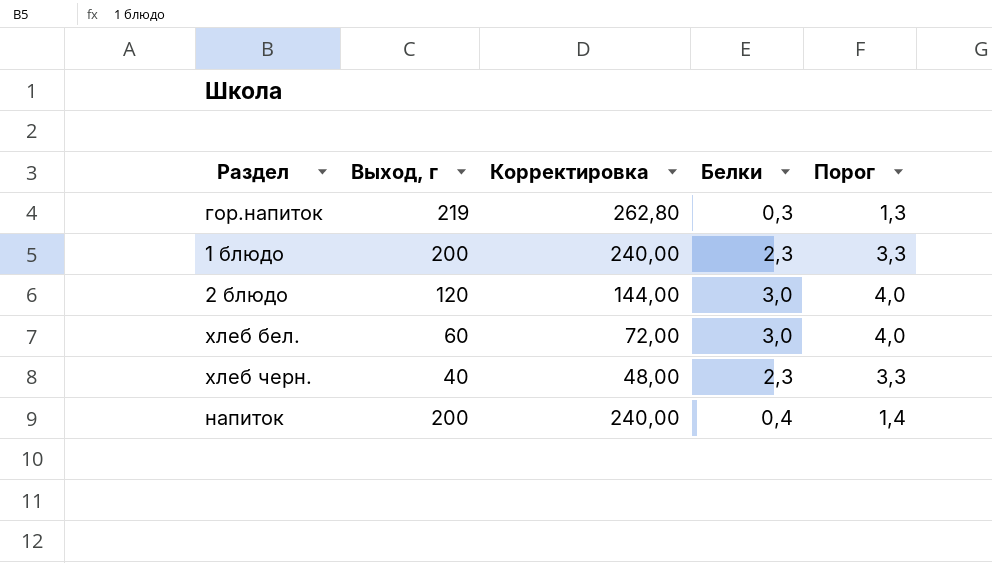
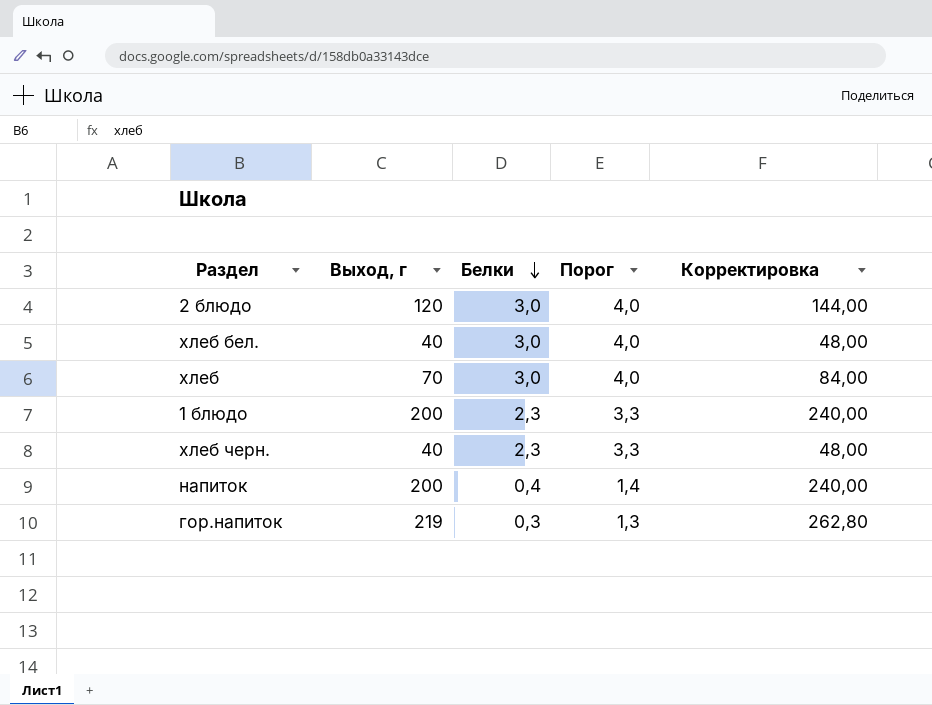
row order: none -> Белки descending
column Корректировка | position: 3 -> 5
хлеб бел. | Выход, г: 60 -> 40
хлеб бел. | Корректировка: 72,00 -> 48,00
row хлеб: none -> 70 | 3,0 | 4,0 | 84,00

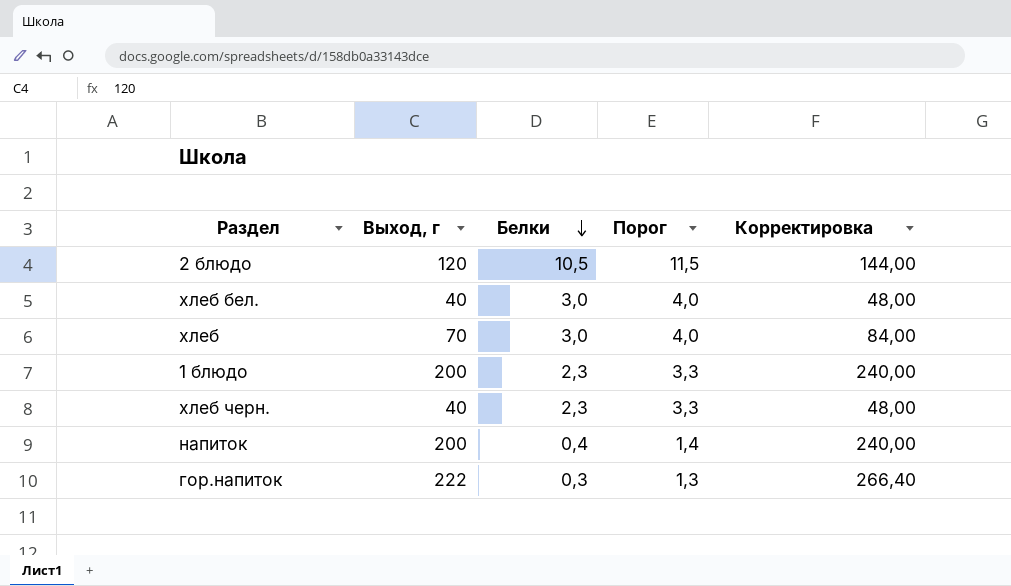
2 блюдо | Белки: 3,0 -> 10,5
2 блюдо | Порог: 4,0 -> 11,5
гор.напиток | Выход, г: 219 -> 222
гор.напиток | Корректировка: 262,80 -> 266,40

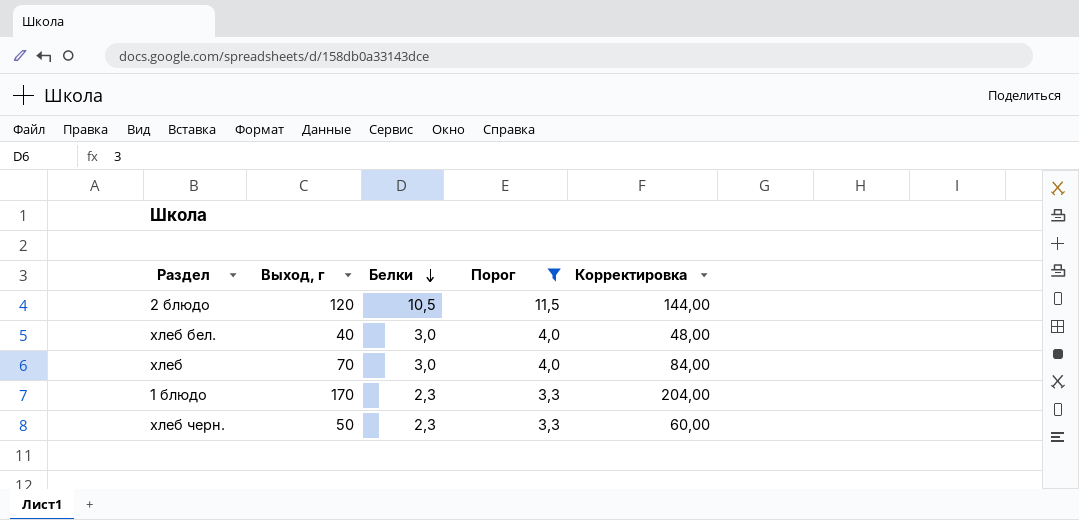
filter: none -> Порог >= 3,3
1 блюдо | Выход, г: 200 -> 170
1 блюдо | Корректировка: 240,00 -> 204,00
хлеб черн. | Выход, г: 40 -> 50
хлеб черн. | Корректировка: 48,00 -> 60,00

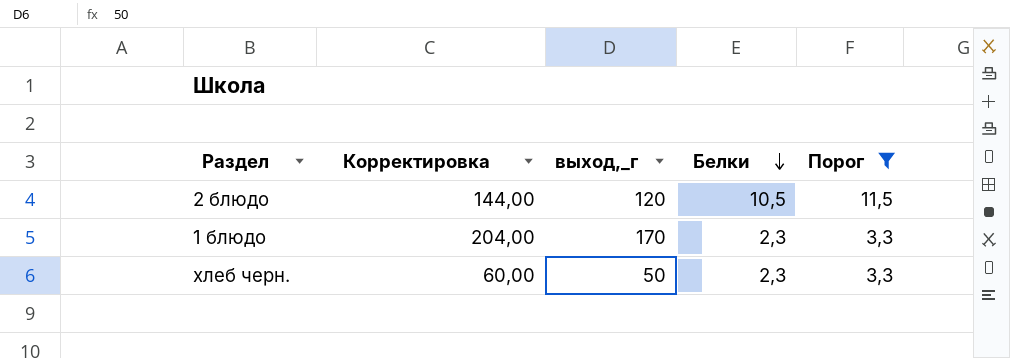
column Корректировка | position: 5 -> 2
column name: Выход, г -> выход,_г
row хлеб бел.: 40 | 3,0 | 4,0 | 48,00 -> none
row хлеб: 70 | 3,0 | 4,0 | 84,00 -> none

